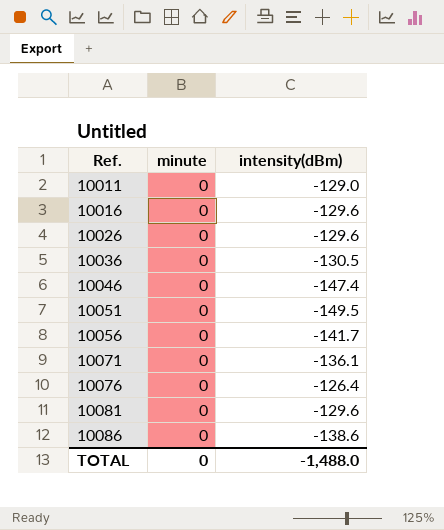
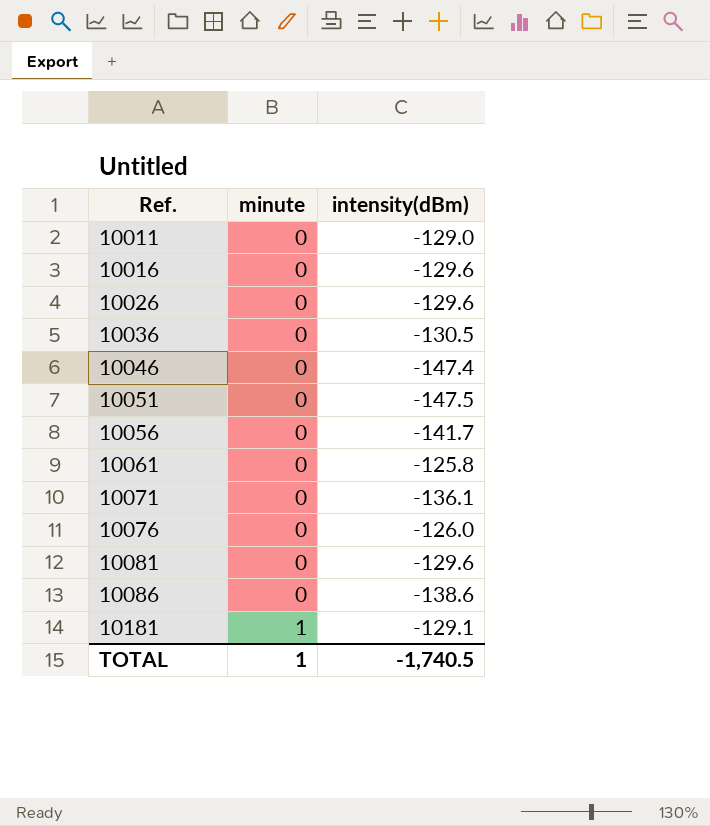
10051 | intensity(dBm): -149.5 -> -147.5
row 10061: none -> 0 | -125.8
10076 | intensity(dBm): -126.4 -> -126.0
row 10181: none -> 1 | -129.1
TOTAL | minute: 0 -> 1
TOTAL | intensity(dBm): -1,488.0 -> -1,740.5

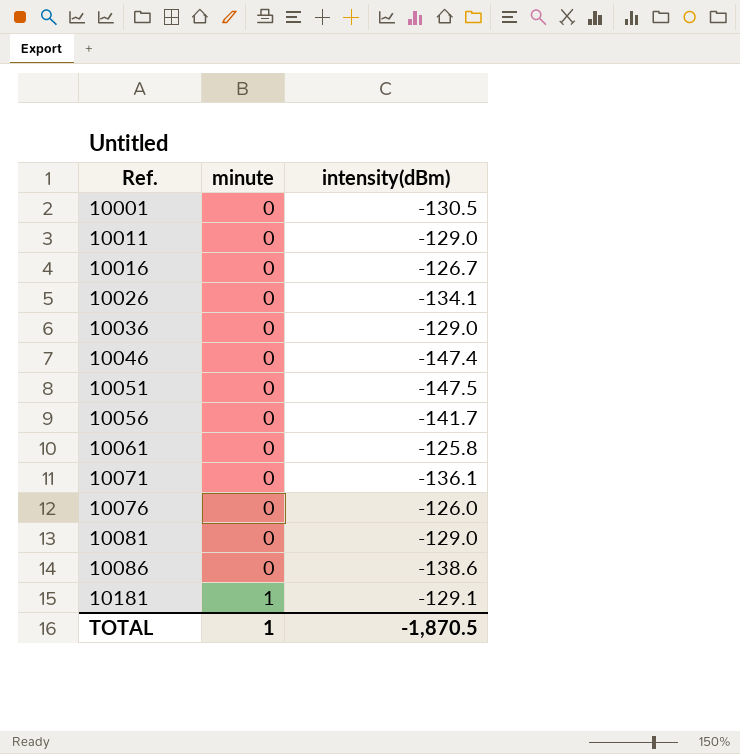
row 10001: none -> 0 | -130.5
10016 | intensity(dBm): -129.6 -> -126.7
10026 | intensity(dBm): -129.6 -> -134.1
10036 | intensity(dBm): -130.5 -> -129.0
10081 | intensity(dBm): -129.6 -> -129.0
TOTAL | intensity(dBm): -1,740.5 -> -1,870.5

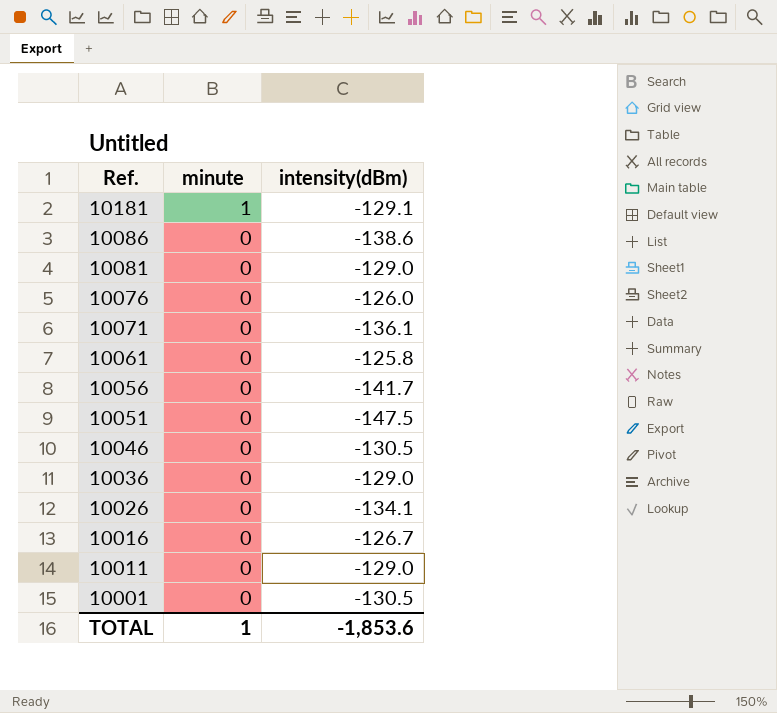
row order: Ref. ascending -> Ref. descending
10046 | intensity(dBm): -147.4 -> -130.5
TOTAL | intensity(dBm): -1,870.5 -> -1,853.6

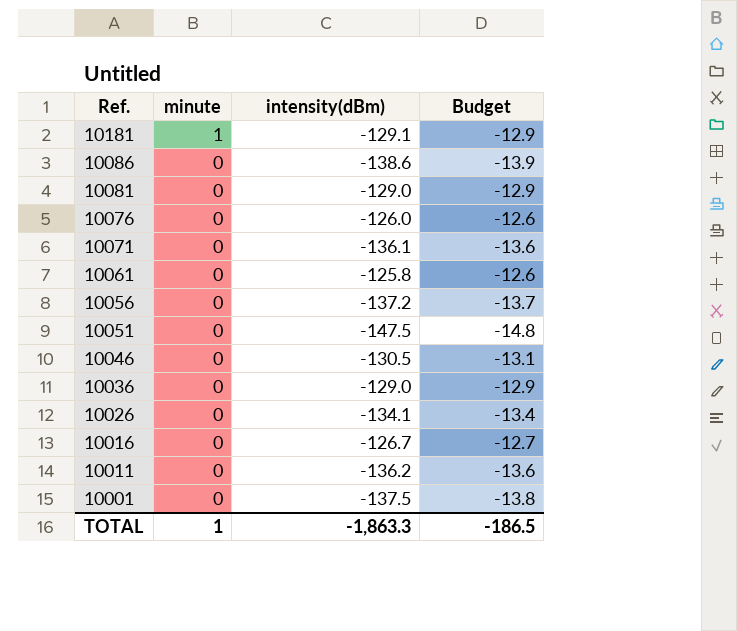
column Budget | formula: none -> [intensity(dBm)] * 0.1
10056 | intensity(dBm): -141.7 -> -137.2
10011 | intensity(dBm): -129.0 -> -136.2
10001 | intensity(dBm): -130.5 -> -137.5
TOTAL | intensity(dBm): -1,853.6 -> -1,863.3

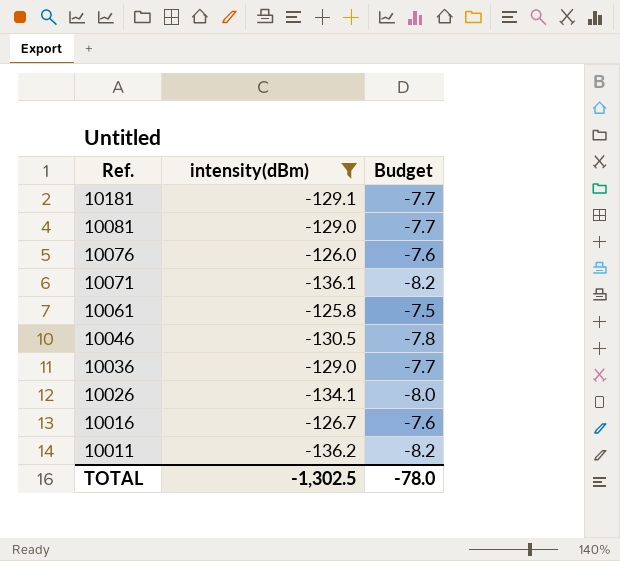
filter: none -> intensity(dBm) >= -136.2
column minute | position: 2 -> none
column Budget | formula: [intensity(dBm)] * 0.1 -> [intensity(dBm)] * 0.06
TOTAL | intensity(dBm): -1,863.3 -> -1,302.5
TOTAL | Budget: -186.5 -> -78.0

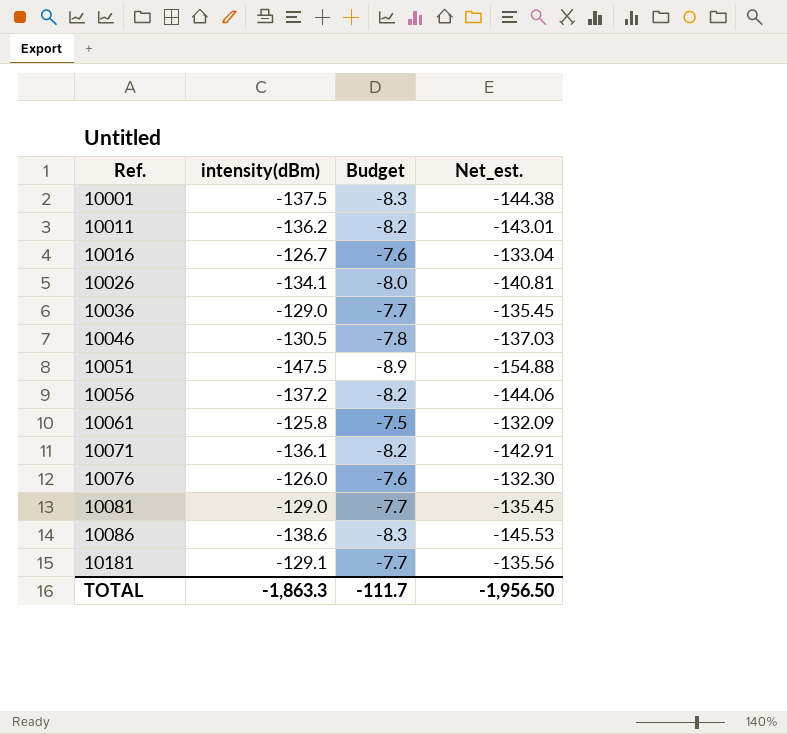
filter: intensity(dBm) >= -136.2 -> none
row order: Ref. descending -> Ref. ascending
column Net_est. | formula: none -> [intensity(dBm)] * 1.05
TOTAL | intensity(dBm): -1,302.5 -> -1,863.3
TOTAL | Budget: -78.0 -> -111.7

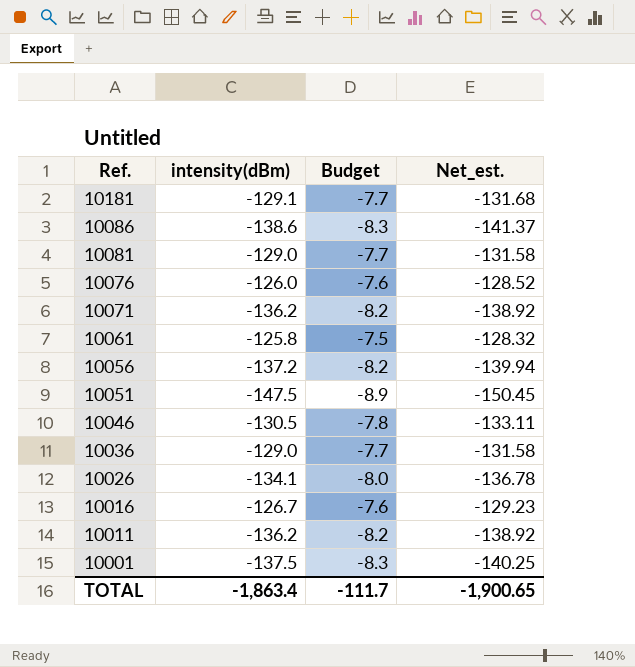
row order: Ref. ascending -> Ref. descending
column Net_est. | formula: [intensity(dBm)] * 1.05 -> [intensity(dBm)] * 1.02
10071 | intensity(dBm): -136.1 -> -136.2
TOTAL | intensity(dBm): -1,863.3 -> -1,863.4
TOTAL | Net_est.: -1,956.50 -> -1,900.65

